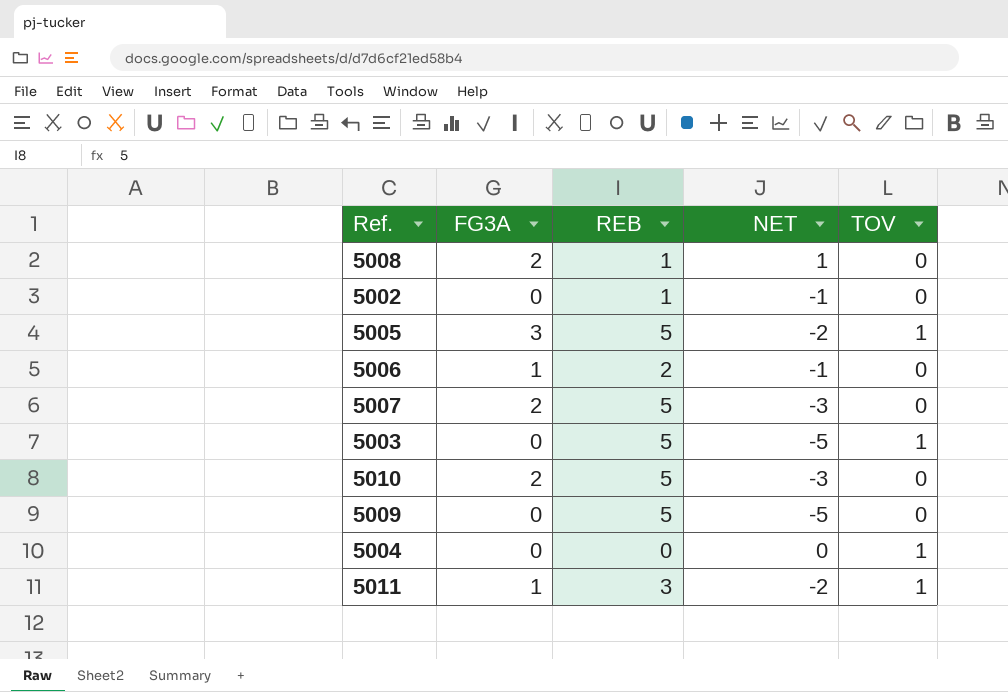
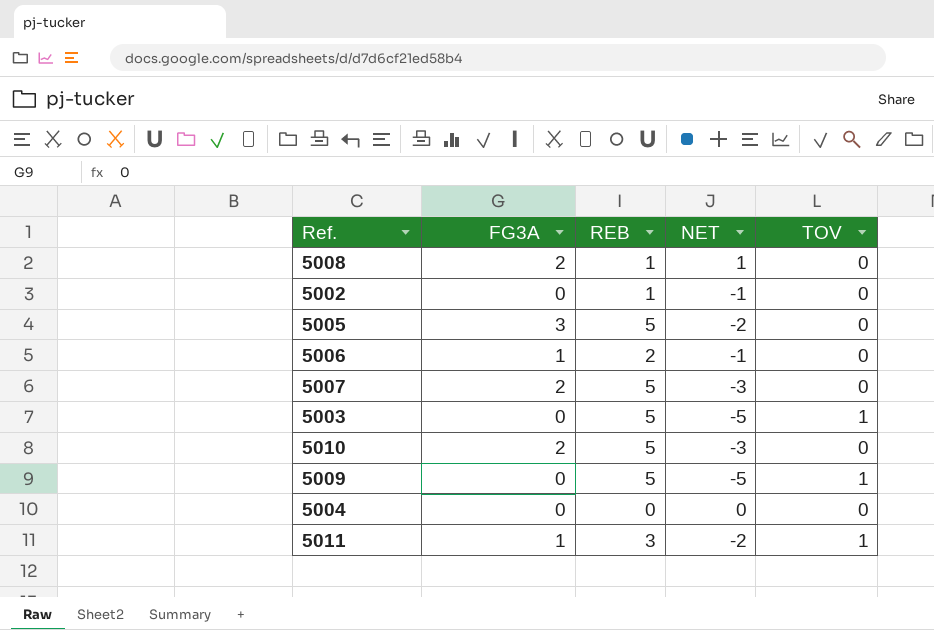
5005 | TOV: 1 -> 0
5009 | TOV: 0 -> 1
5004 | TOV: 1 -> 0

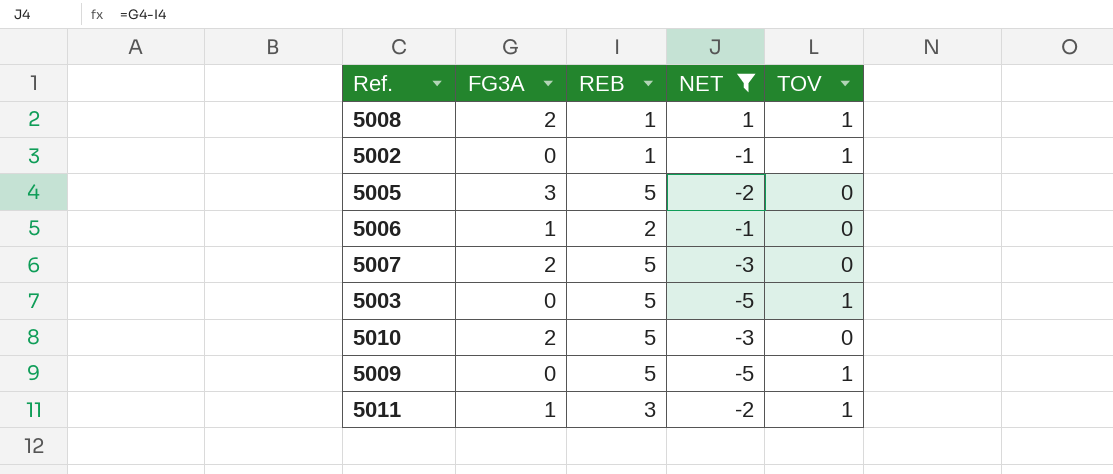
filter: none -> NET != 0
5008 | TOV: 0 -> 1
5002 | TOV: 0 -> 1

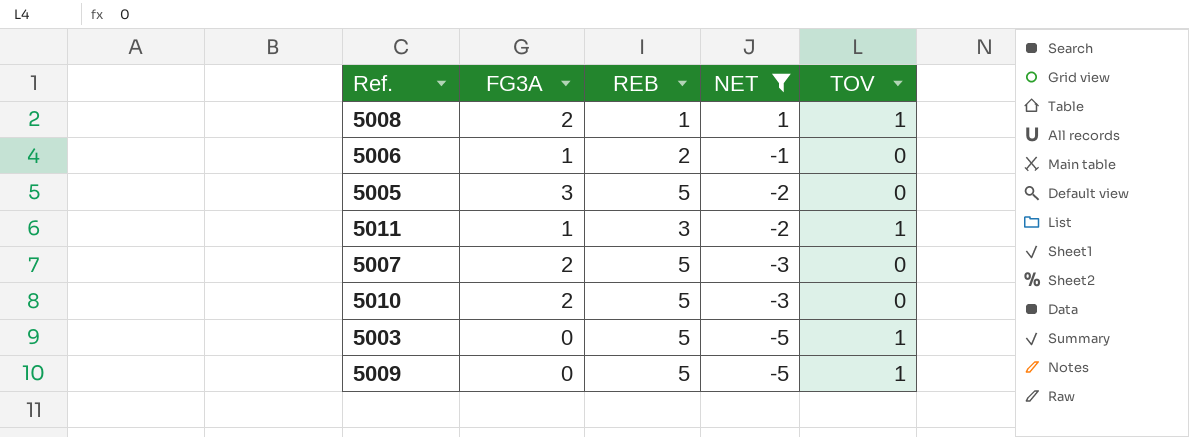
row order: none -> NET descending
row 5002: 0 | 1 | -1 | 1 -> none

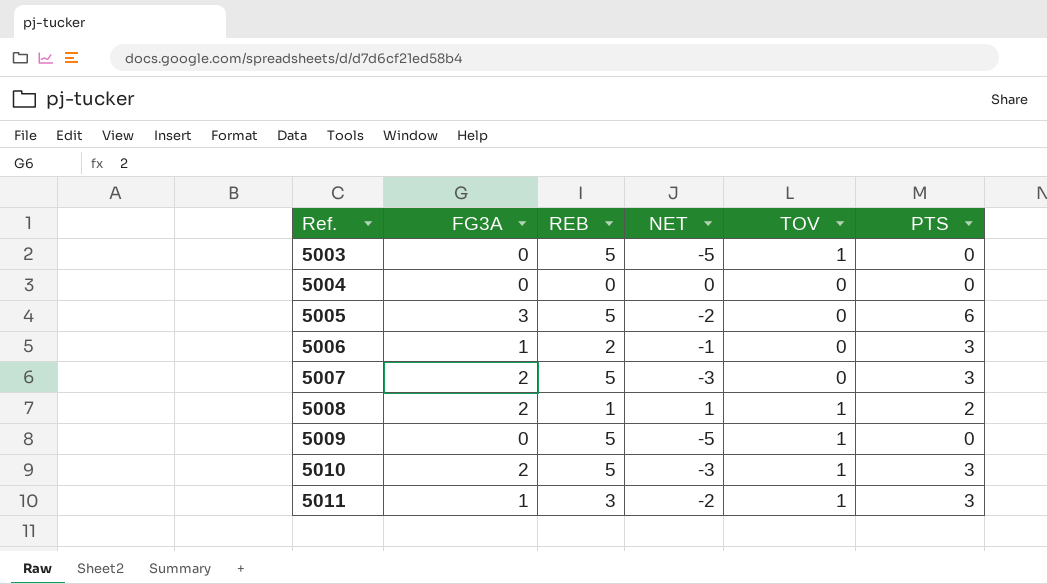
filter: NET != 0 -> none
row order: NET descending -> Ref. ascending
column PTS | position: none -> 6
5010 | TOV: 0 -> 1

